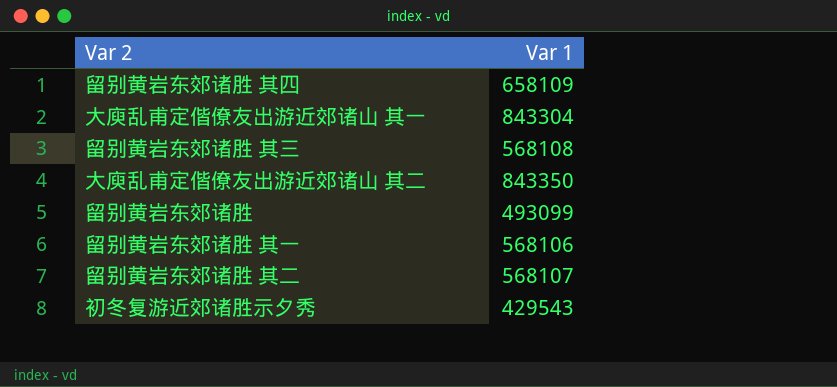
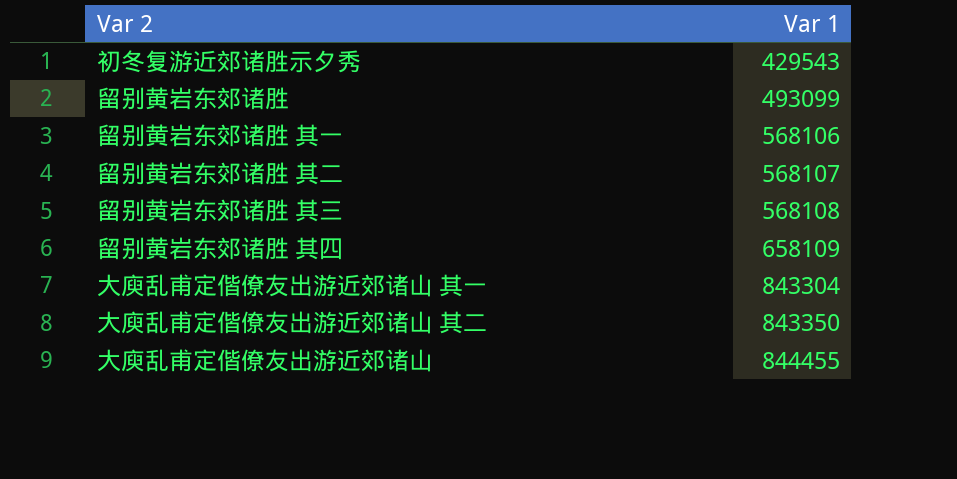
row order: none -> Var 1 ascending
row 大庾乱甫定偕僚友出游近郊诸山: none -> 844455

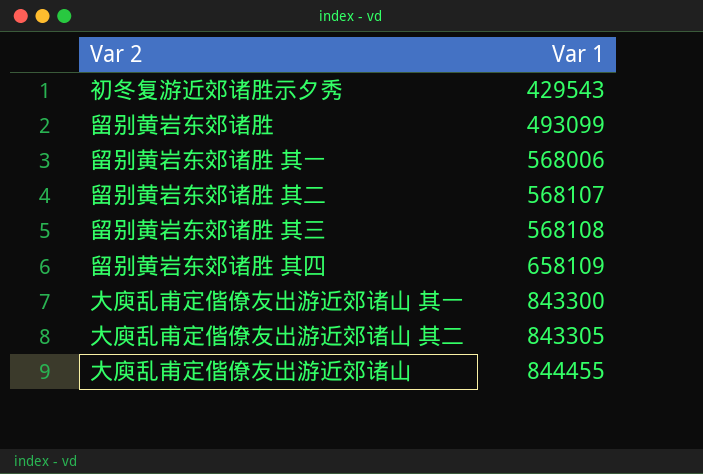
留别黄岩东郊诸胜 其一 | Var 1: 568106 -> 568006
大庾乱甫定偕僚友出游近郊诸山 其一 | Var 1: 843304 -> 843300
大庾乱甫定偕僚友出游近郊诸山 其二 | Var 1: 843350 -> 843305

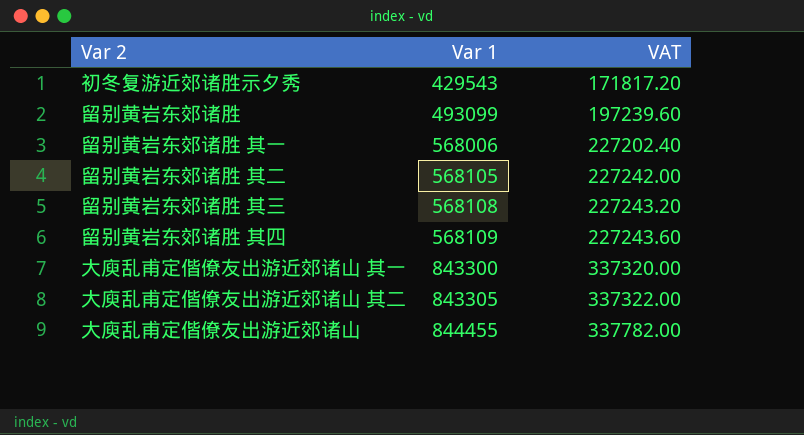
column VAT | formula: none -> [Var 1] * 0.4
留别黄岩东郊诸胜 其二 | Var 1: 568107 -> 568105
留别黄岩东郊诸胜 其四 | Var 1: 658109 -> 568109

